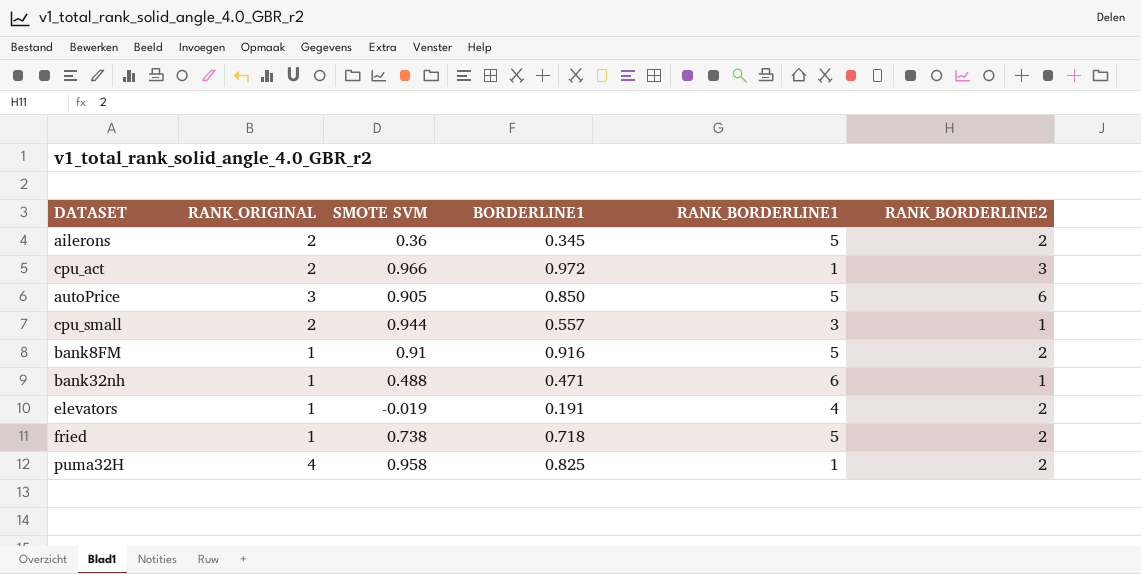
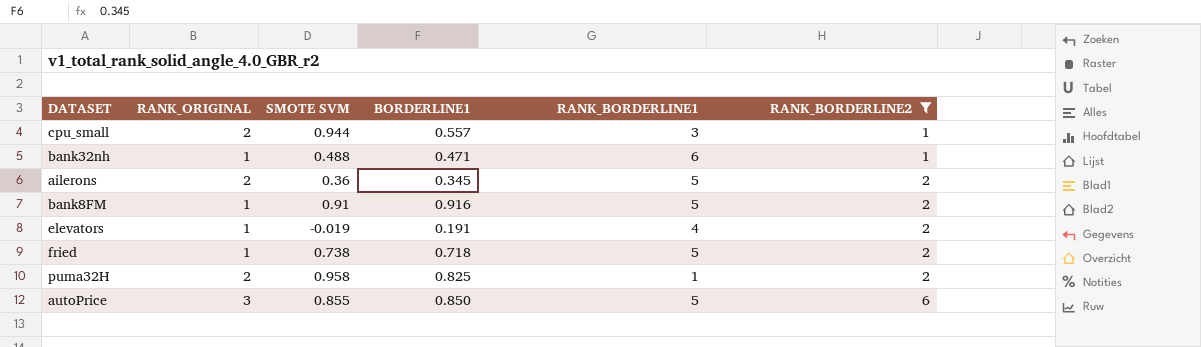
filter: none -> RANK_BORDERLINE2 != 3
row order: none -> RANK_BORDERLINE2 ascending
puma32H | RANK_ORIGINAL: 4 -> 2
autoPrice | SMOTE SVM: 0.905 -> 0.855

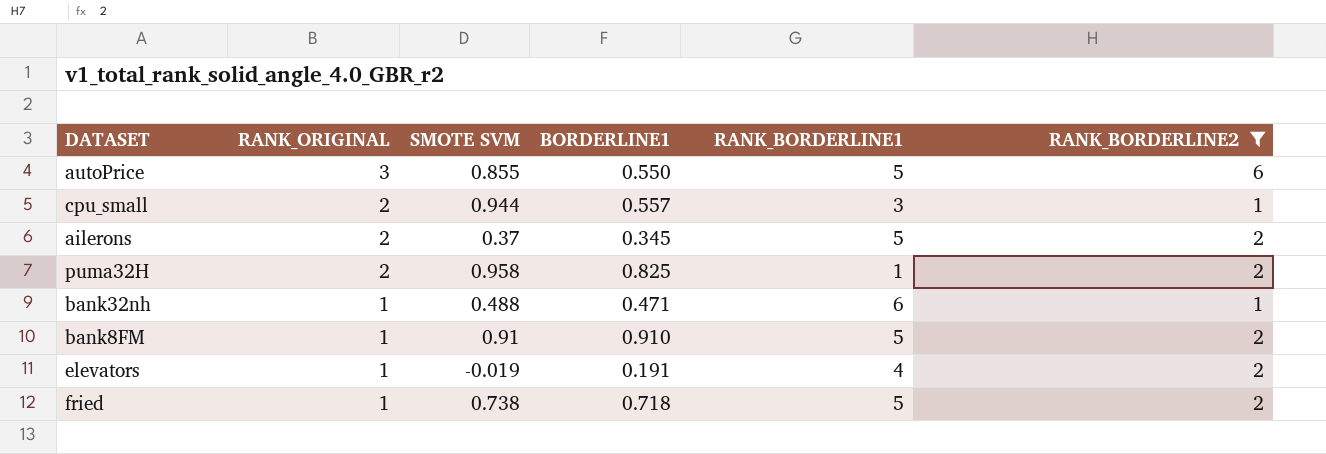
row order: RANK_BORDERLINE2 ascending -> RANK_ORIGINAL descending
autoPrice | BORDERLINE1: 0.850 -> 0.550
ailerons | SMOTE SVM: 0.36 -> 0.37
bank8FM | BORDERLINE1: 0.916 -> 0.910

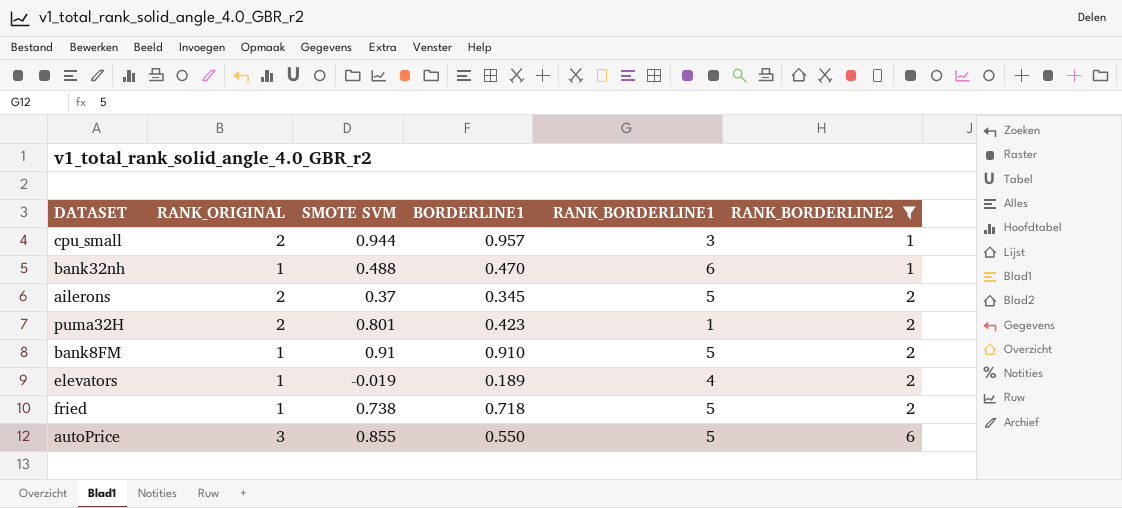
row order: RANK_ORIGINAL descending -> RANK_BORDERLINE2 ascending
cpu_small | BORDERLINE1: 0.557 -> 0.957
bank32nh | BORDERLINE1: 0.471 -> 0.470
puma32H | SMOTE SVM: 0.958 -> 0.801
puma32H | BORDERLINE1: 0.825 -> 0.423
elevators | BORDERLINE1: 0.191 -> 0.189

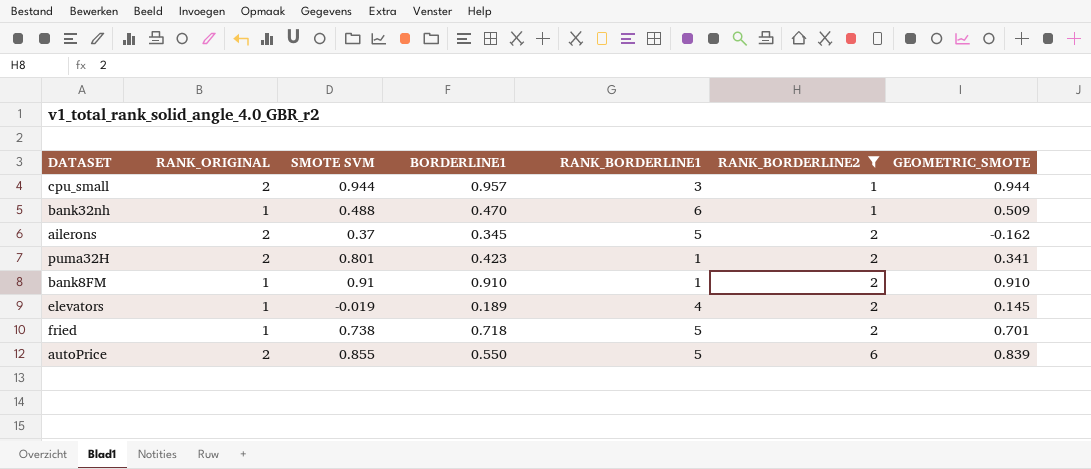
column GEOMETRIC_SMOTE | position: none -> 7
bank8FM | RANK_BORDERLINE1: 5 -> 1
autoPrice | RANK_ORIGINAL: 3 -> 2

